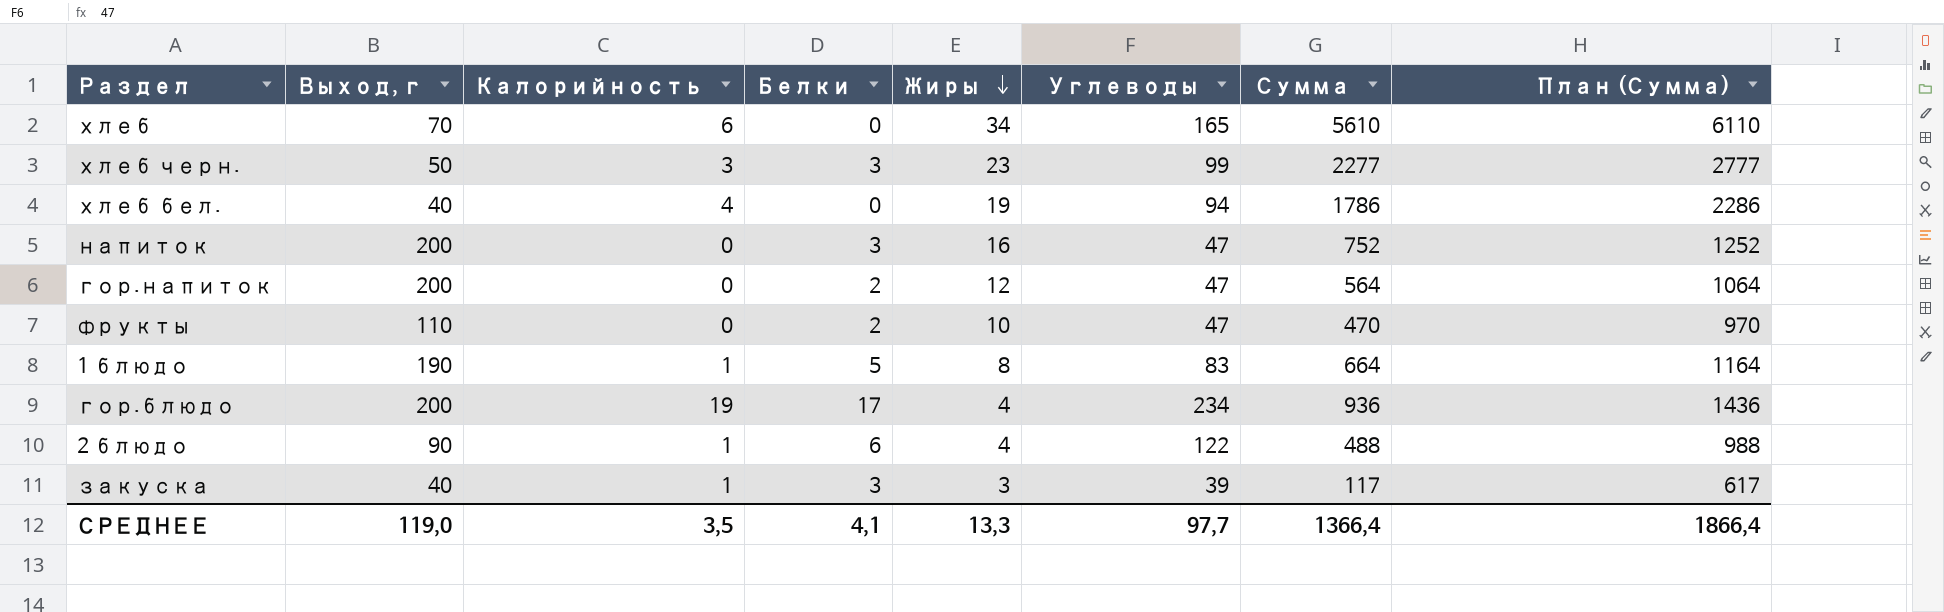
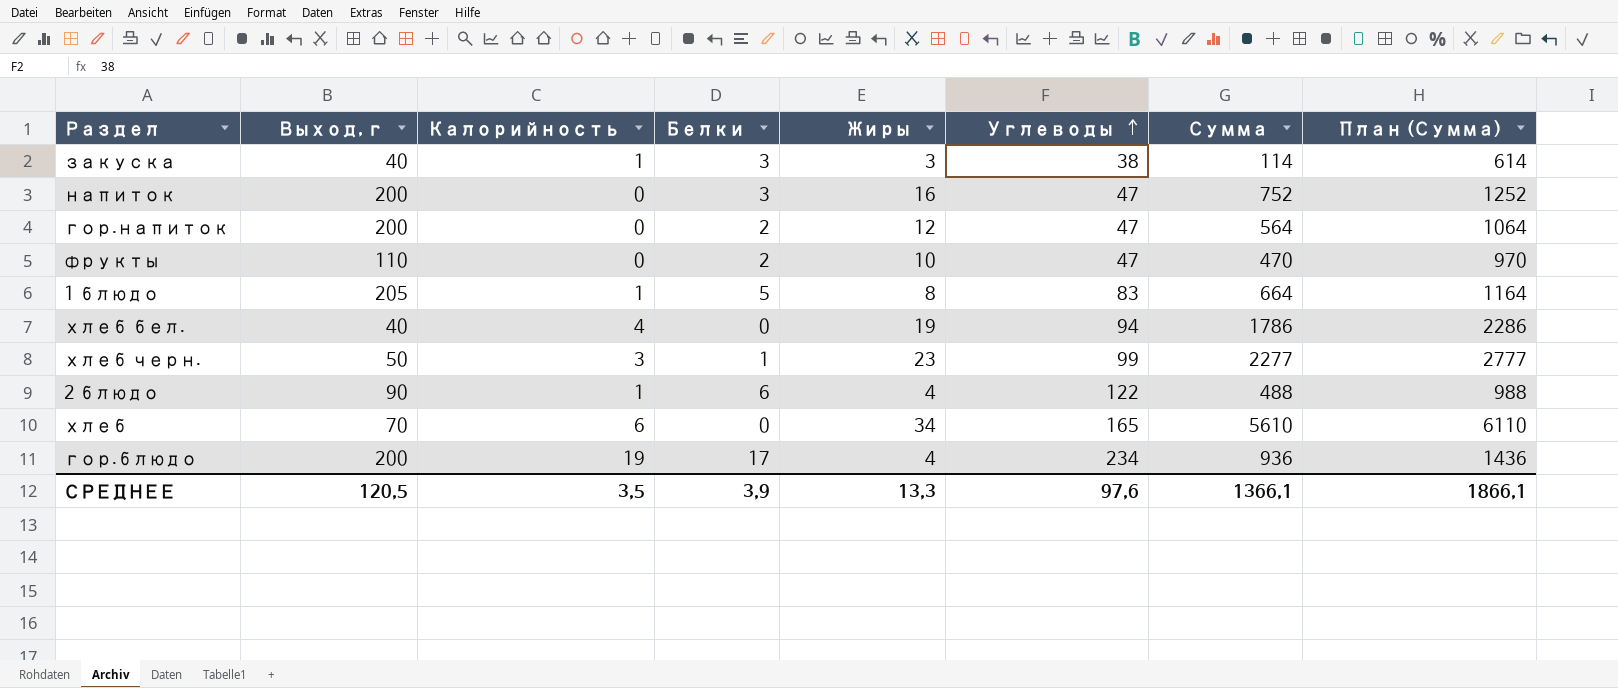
row order: Жиры descending -> Углеводы ascending
закуска | Углеводы: 39 -> 38
закуска | Сумма: 117 -> 114
закуска | План (Сумма): 617 -> 614
1 блюдо | Выход, г: 190 -> 205
хлеб черн. | Белки: 3 -> 1
СРЕДНЕЕ | Выход, г: 119,0 -> 120,5
СРЕДНЕЕ | Белки: 4,1 -> 3,9
СРЕДНЕЕ | Углеводы: 97,7 -> 97,6
СРЕДНЕЕ | Сумма: 1366,4 -> 1366,1
СРЕДНЕЕ | План (Сумма): 1866,4 -> 1866,1

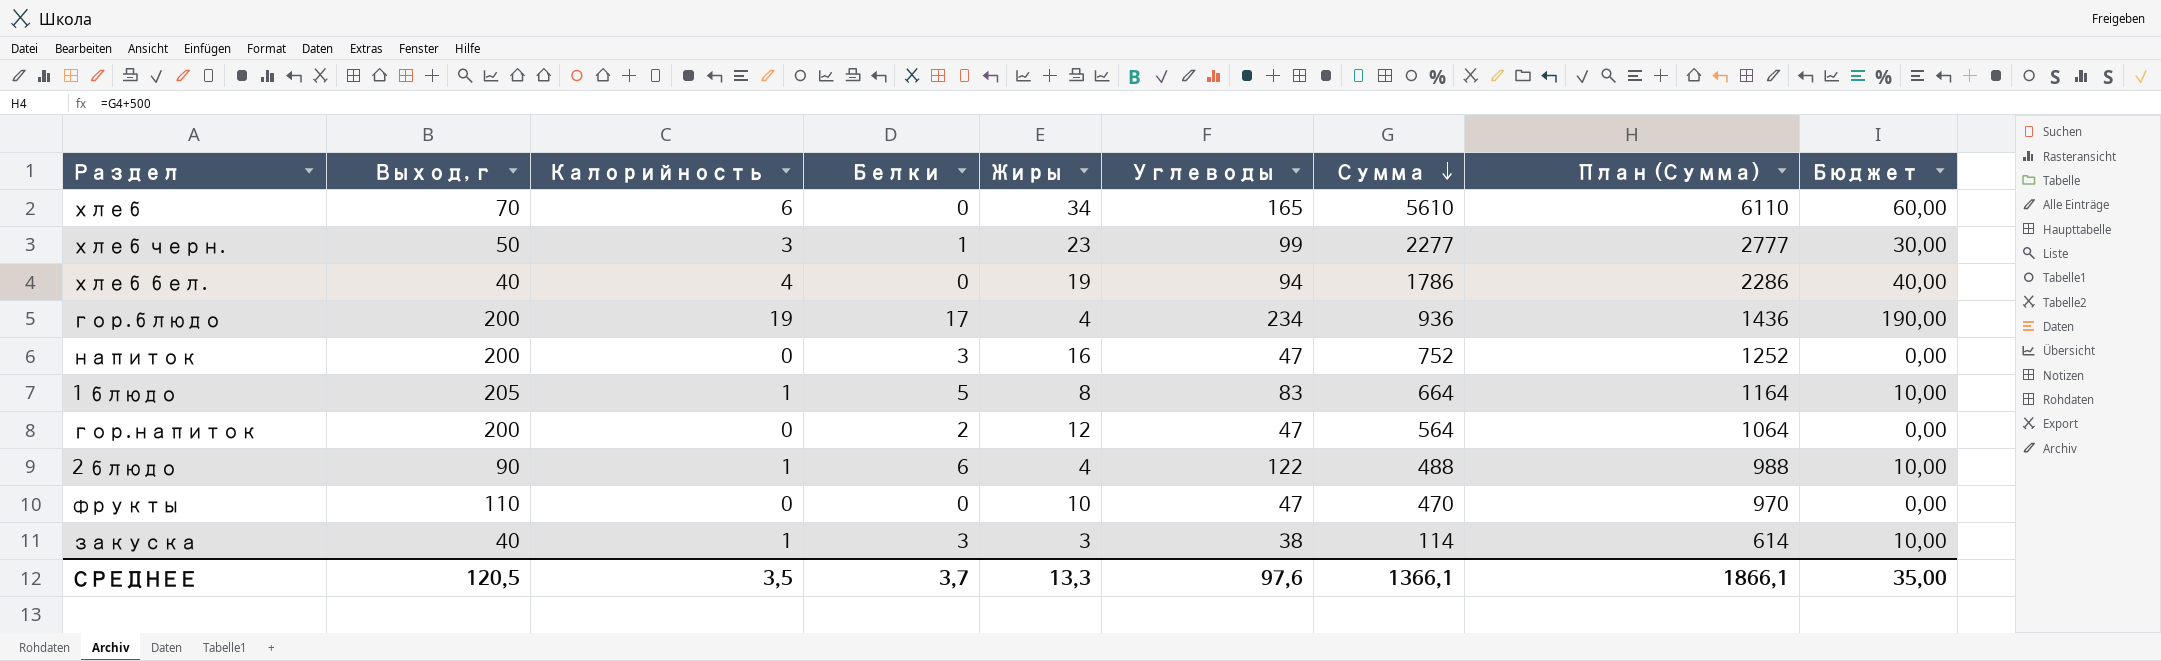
row order: Углеводы ascending -> Сумма descending
column Бюджет | formula: none -> [Калорийность] * 10
фрукты | Белки: 2 -> 0
СРЕДНЕЕ | Белки: 3,9 -> 3,7

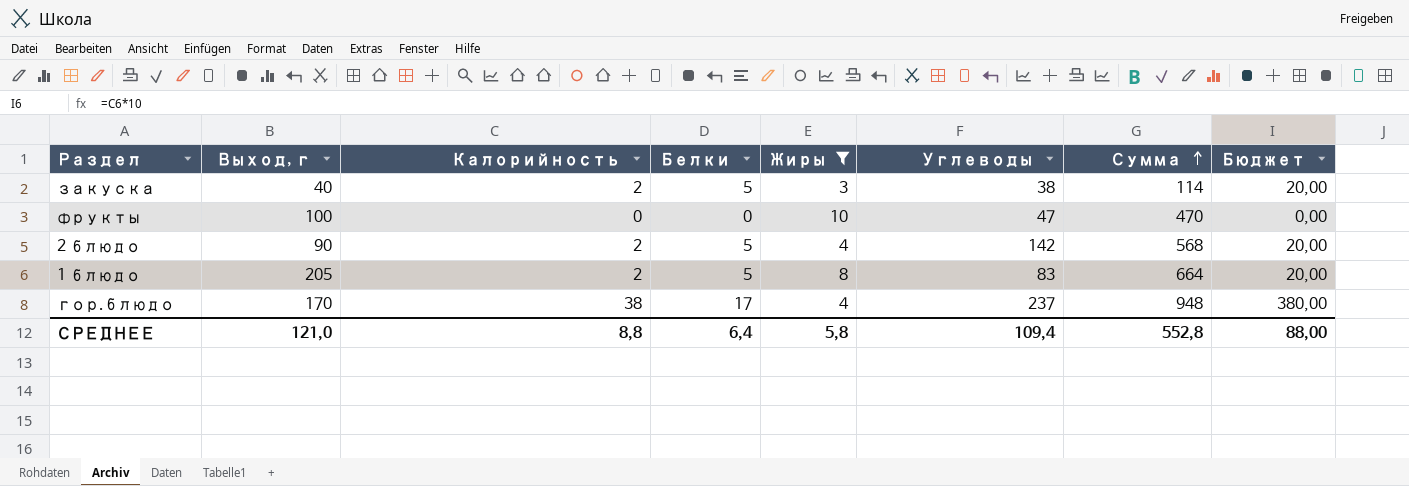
filter: none -> Жиры <= 10
row order: Сумма descending -> Сумма ascending
column План (Сумма) | formula: [Сумма] + 500 -> none
закуска | Калорийность: 1 -> 2
закуска | Белки: 3 -> 5
закуска | Бюджет: 10,00 -> 20,00
фрукты | Выход, г: 110 -> 100
2 блюдо | Калорийность: 1 -> 2
2 блюдо | Белки: 6 -> 5
2 блюдо | Углеводы: 122 -> 142
2 блюдо | Сумма: 488 -> 568
2 блюдо | Бюджет: 10,00 -> 20,00
1 блюдо | Калорийность: 1 -> 2
1 блюдо | Бюджет: 10,00 -> 20,00
гор.блюдо | Выход, г: 200 -> 170
гор.блюдо | Калорийность: 19 -> 38
гор.блюдо | Углеводы: 234 -> 237
гор.блюдо | Сумма: 936 -> 948
гор.блюдо | Бюджет: 190,00 -> 380,00
СРЕДНЕЕ | Выход, г: 120,5 -> 121,0
СРЕДНЕЕ | Калорийность: 3,5 -> 8,8
СРЕДНЕЕ | Белки: 3,7 -> 6,4
СРЕДНЕЕ | Жиры: 13,3 -> 5,8
СРЕДНЕЕ | Углеводы: 97,6 -> 109,4
СРЕДНЕЕ | Сумма: 1366,1 -> 552,8
СРЕДНЕЕ | Бюджет: 35,00 -> 88,00

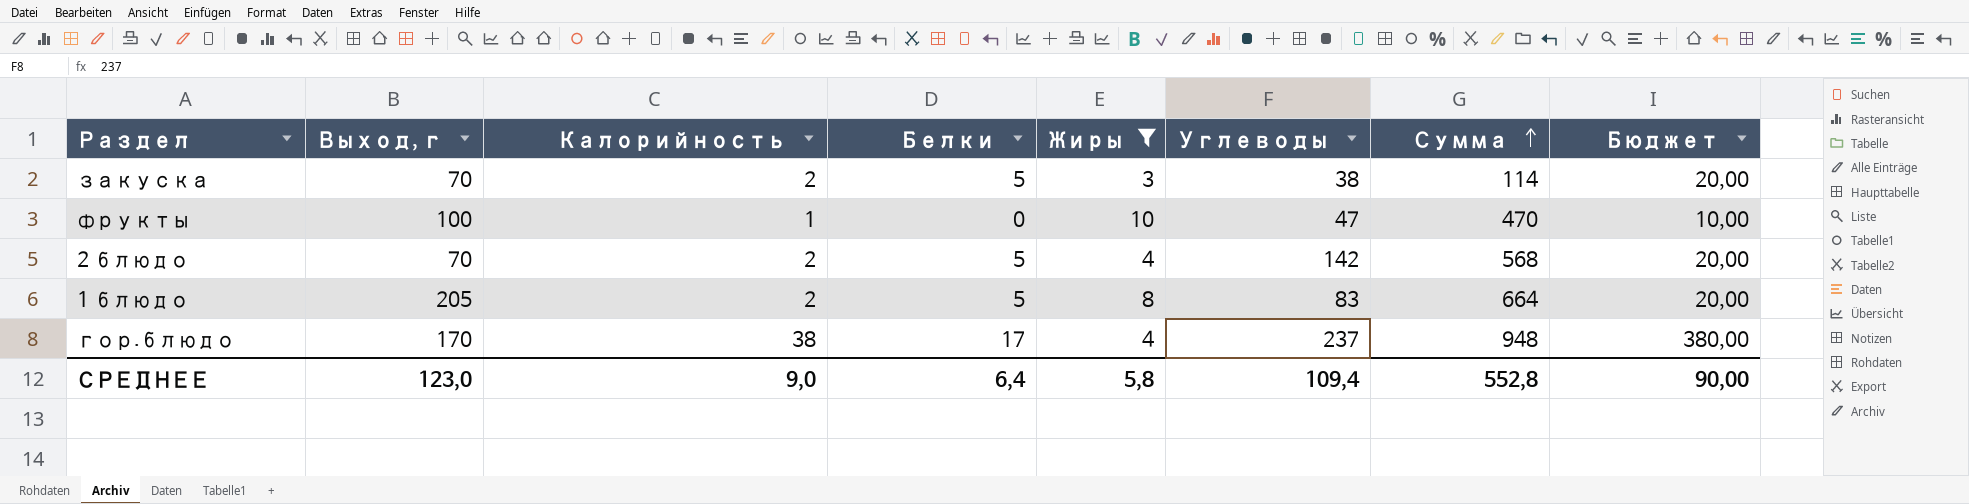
закуска | Выход, г: 40 -> 70
фрукты | Калорийность: 0 -> 1
фрукты | Бюджет: 0,00 -> 10,00
2 блюдо | Выход, г: 90 -> 70
СРЕДНЕЕ | Выход, г: 121,0 -> 123,0
СРЕДНЕЕ | Калорийность: 8,8 -> 9,0
СРЕДНЕЕ | Бюджет: 88,00 -> 90,00

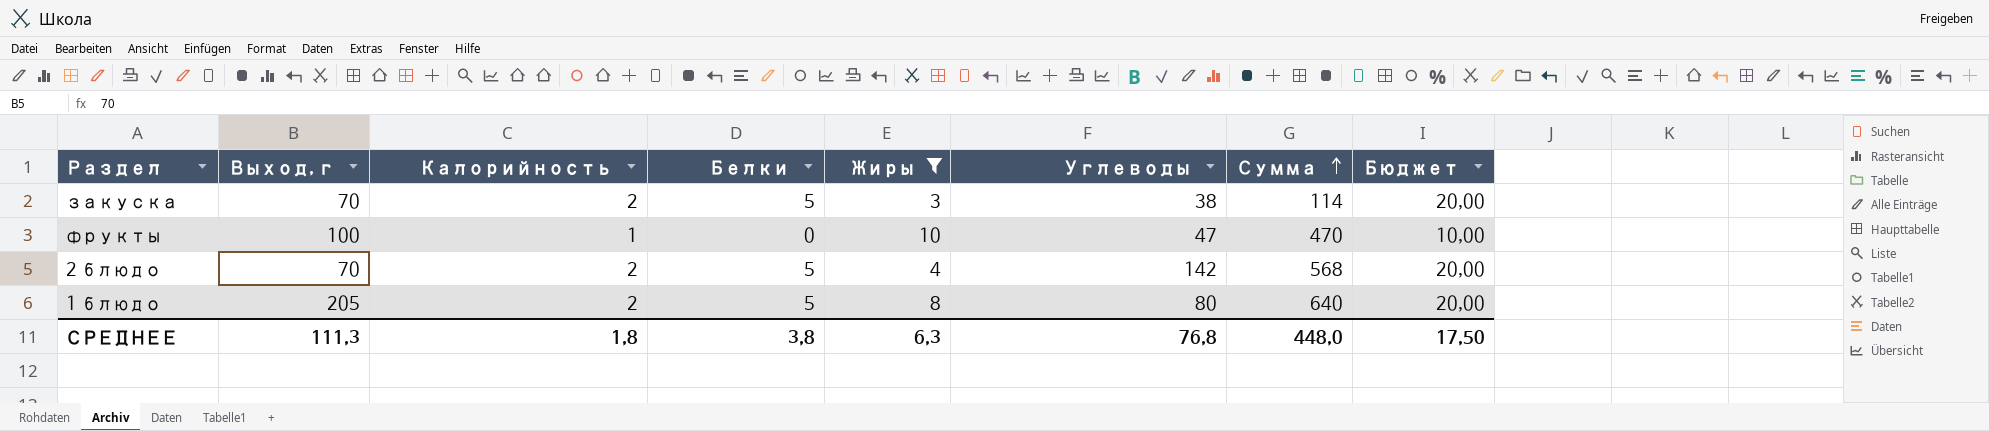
row гор.блюдо: 170 | 38 | 17 | 4 | 237 | 948 | 380,00 -> none
1 блюдо | Углеводы: 83 -> 80
1 блюдо | Сумма: 664 -> 640
СРЕДНЕЕ | Выход, г: 123,0 -> 111,3
СРЕДНЕЕ | Калорийность: 9,0 -> 1,8
СРЕДНЕЕ | Белки: 6,4 -> 3,8
СРЕДНЕЕ | Жиры: 5,8 -> 6,3
СРЕДНЕЕ | Углеводы: 109,4 -> 76,8
СРЕДНЕЕ | Сумма: 552,8 -> 448,0
СРЕДНЕЕ | Бюджет: 90,00 -> 17,50

